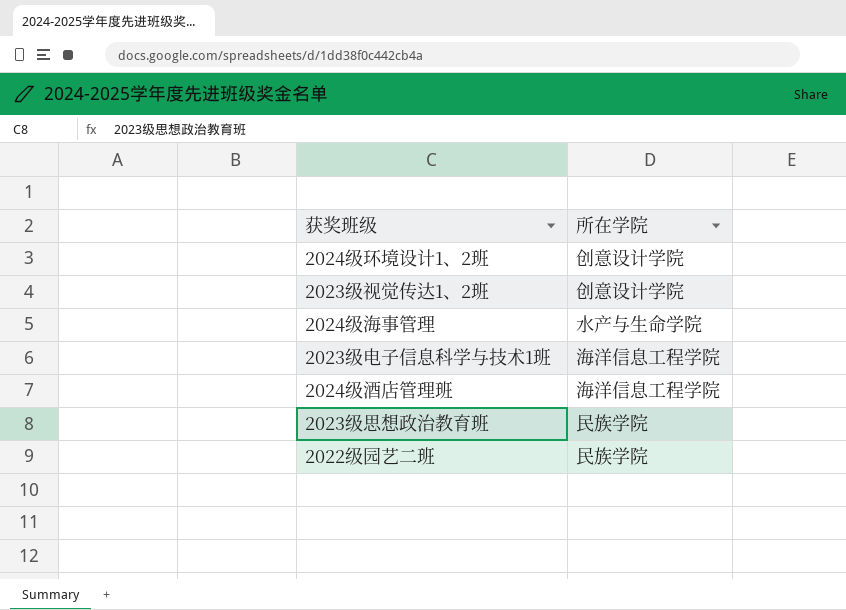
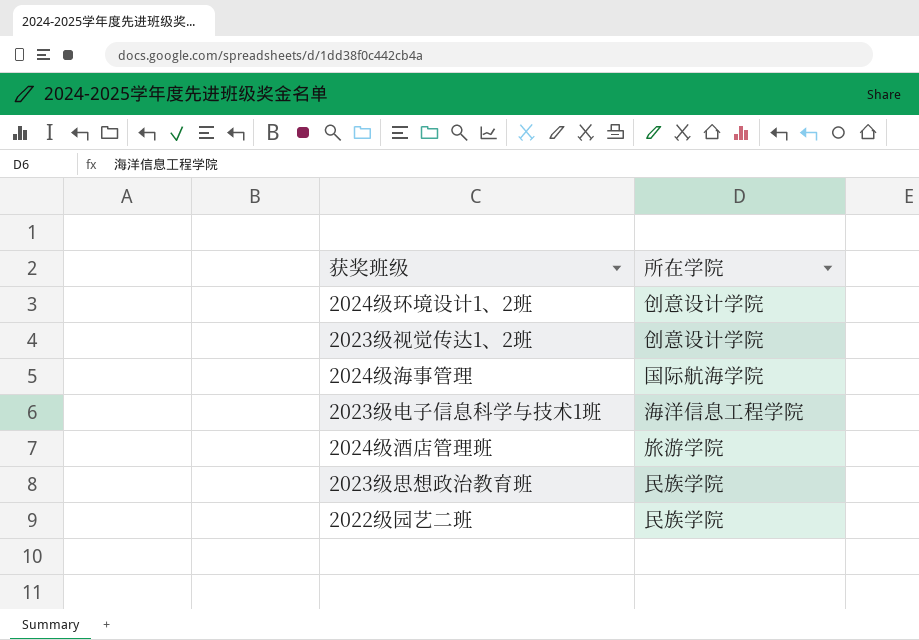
2024级海事管理 | 所在学院: 水产与生命学院 -> 国际航海学院
2024级酒店管理班 | 所在学院: 海洋信息工程学院 -> 旅游学院

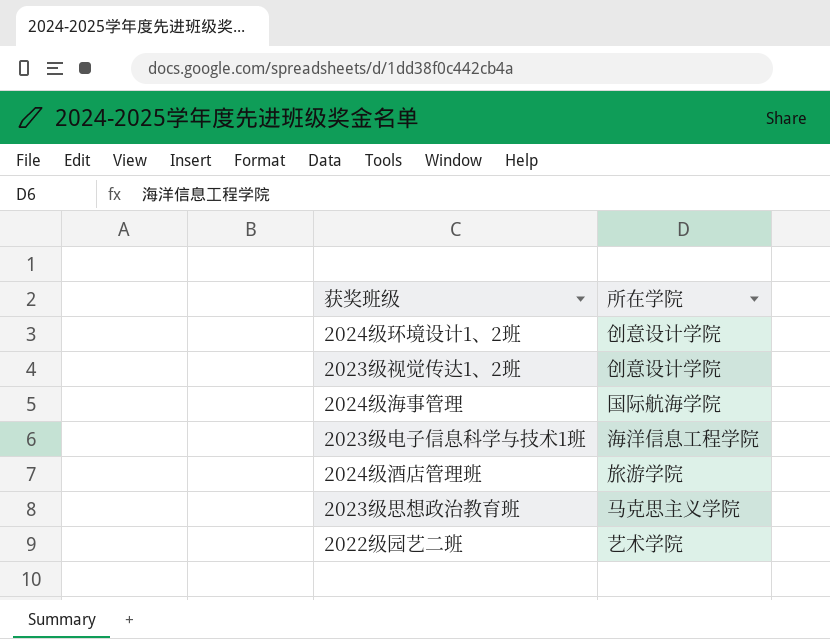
2023级思想政治教育班 | 所在学院: 民族学院 -> 马克思主义学院
2022级园艺二班 | 所在学院: 民族学院 -> 艺术学院

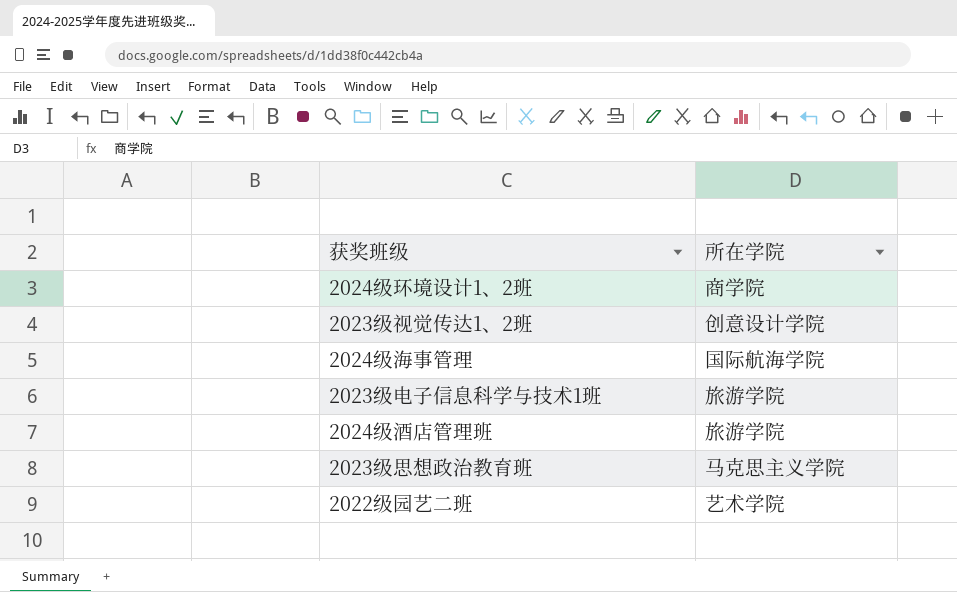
2024级环境设计1、2班 | 所在学院: 创意设计学院 -> 商学院
2023级电子信息科学与技术1班 | 所在学院: 海洋信息工程学院 -> 旅游学院

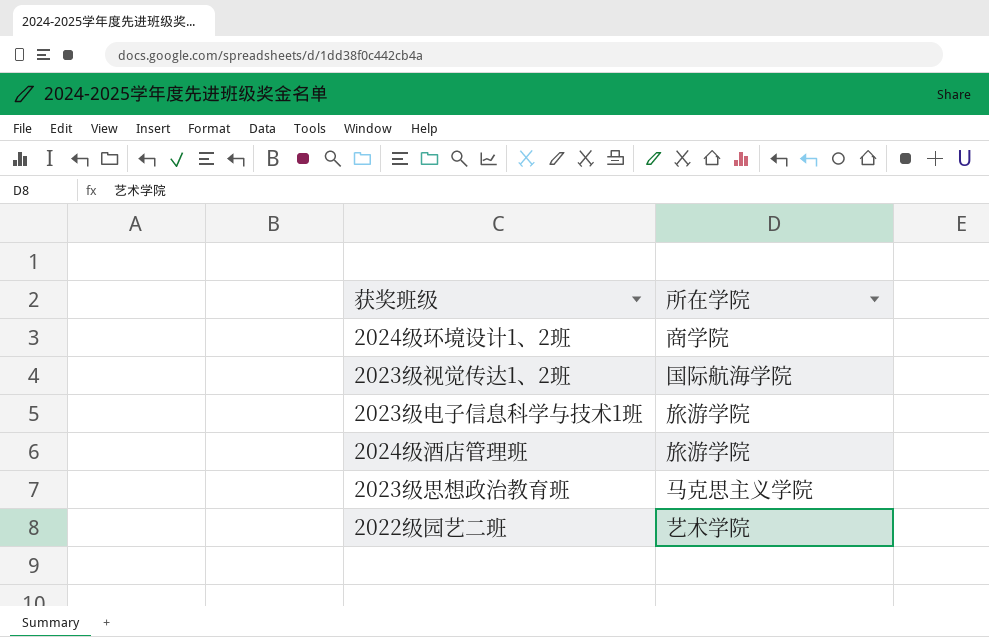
row 2024级海事管理: 国际航海学院 -> none
2023级视觉传达1、2班 | 所在学院: 创意设计学院 -> 国际航海学院

